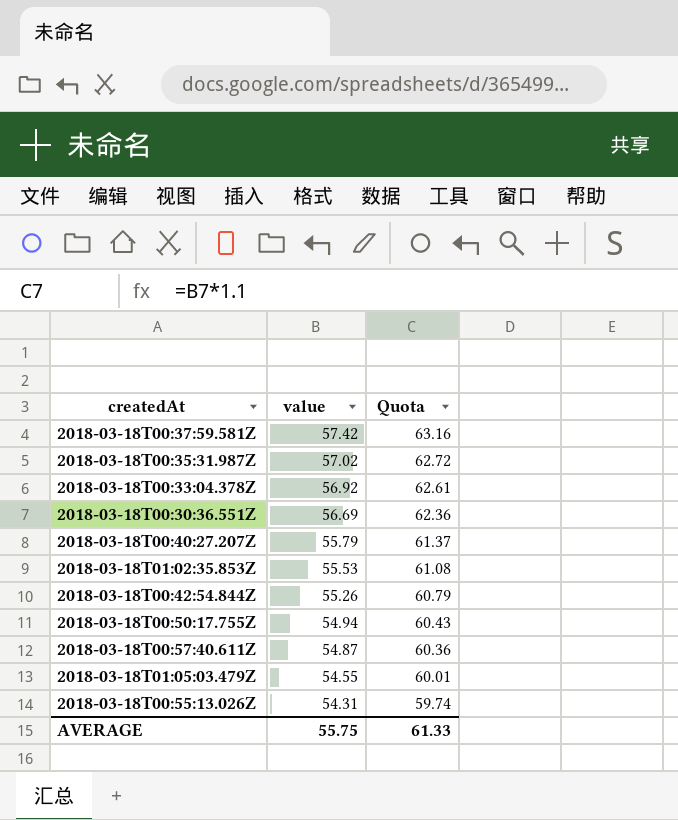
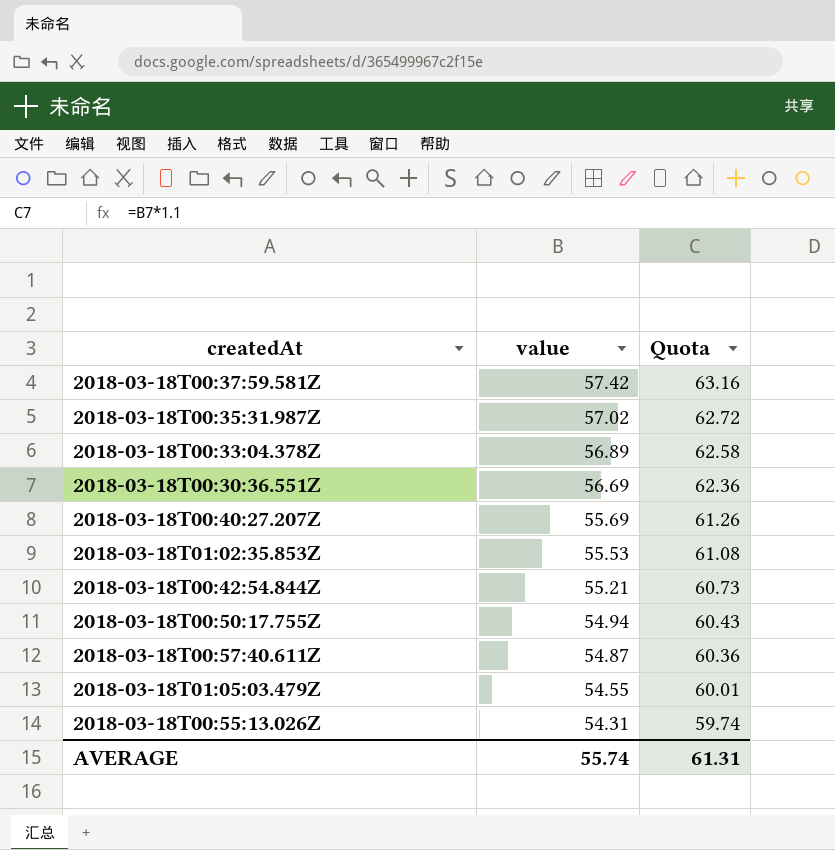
2018-03-18T00:33:04.378Z | value: 56.92 -> 56.89
2018-03-18T00:33:04.378Z | Quota: 62.61 -> 62.58
2018-03-18T00:40:27.207Z | value: 55.79 -> 55.69
2018-03-18T00:40:27.207Z | Quota: 61.37 -> 61.26
2018-03-18T00:42:54.844Z | value: 55.26 -> 55.21
2018-03-18T00:42:54.844Z | Quota: 60.79 -> 60.73
AVERAGE | value: 55.75 -> 55.74
AVERAGE | Quota: 61.33 -> 61.31

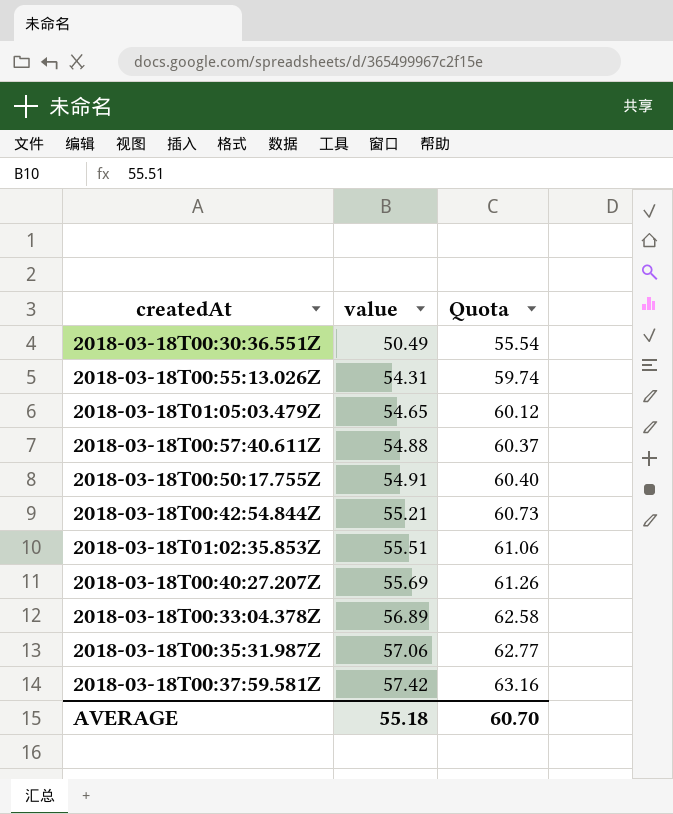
row order: value descending -> value ascending
2018-03-18T00:30:36.551Z | value: 56.69 -> 50.49
2018-03-18T00:30:36.551Z | Quota: 62.36 -> 55.54
2018-03-18T01:05:03.479Z | value: 54.55 -> 54.65
2018-03-18T01:05:03.479Z | Quota: 60.01 -> 60.12
2018-03-18T00:57:40.611Z | value: 54.87 -> 54.88
2018-03-18T00:57:40.611Z | Quota: 60.36 -> 60.37
2018-03-18T00:50:17.755Z | value: 54.94 -> 54.91
2018-03-18T00:50:17.755Z | Quota: 60.43 -> 60.40
2018-03-18T01:02:35.853Z | value: 55.53 -> 55.51
2018-03-18T01:02:35.853Z | Quota: 61.08 -> 61.06
2018-03-18T00:35:31.987Z | value: 57.02 -> 57.06
2018-03-18T00:35:31.987Z | Quota: 62.72 -> 62.77
AVERAGE | value: 55.74 -> 55.18
AVERAGE | Quota: 61.31 -> 60.70

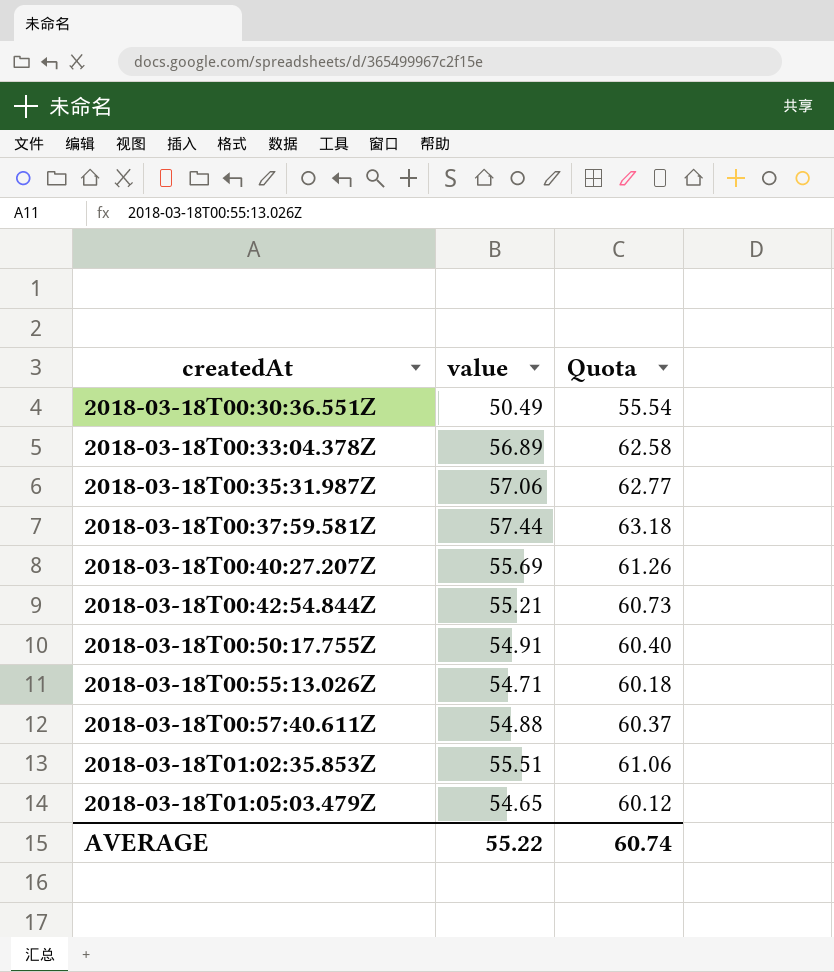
row order: value ascending -> createdAt ascending
2018-03-18T00:37:59.581Z | value: 57.42 -> 57.44
2018-03-18T00:37:59.581Z | Quota: 63.16 -> 63.18
2018-03-18T00:55:13.026Z | value: 54.31 -> 54.71
2018-03-18T00:55:13.026Z | Quota: 59.74 -> 60.18
AVERAGE | value: 55.18 -> 55.22
AVERAGE | Quota: 60.70 -> 60.74

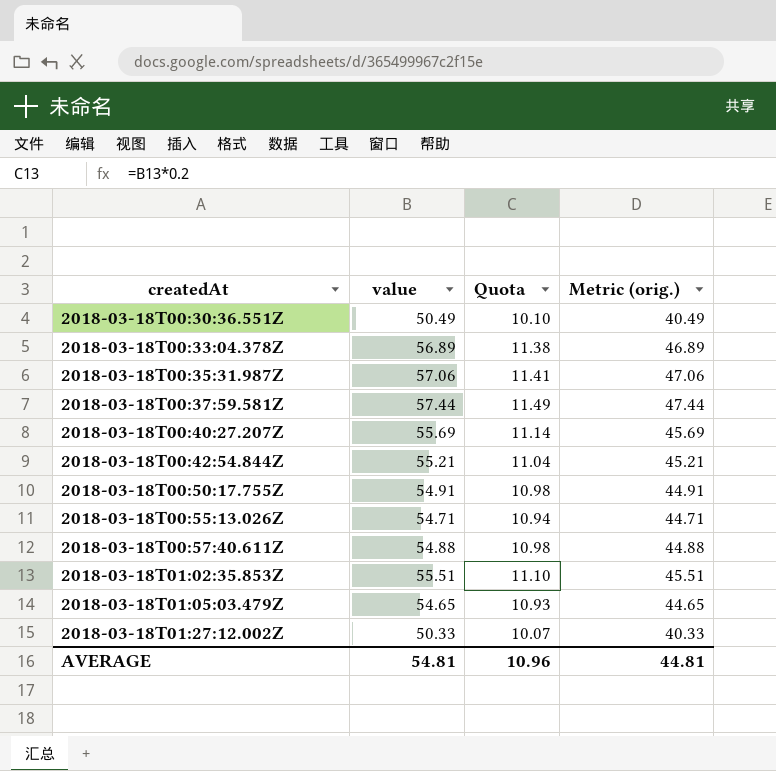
column Quota | formula: [value] * 1.1 -> [value] * 0.2
column Metric (orig.) | formula: none -> [value] - 10
row 2018-03-18T01:27:12.002Z: none -> 50.33 | 10.07 | 40.33
AVERAGE | value: 55.22 -> 54.81
AVERAGE | Quota: 60.74 -> 10.96

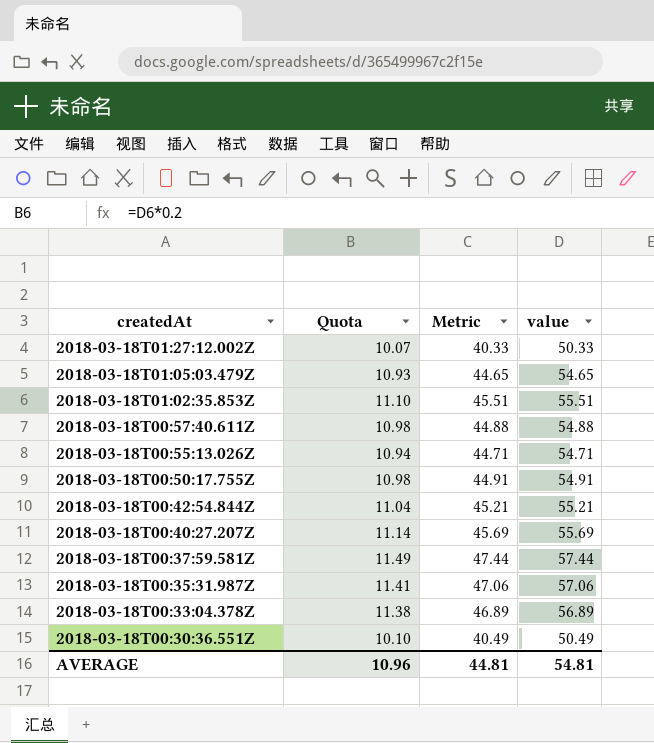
row order: createdAt ascending -> createdAt descending
column name: Metric (orig.) -> Metric
column value | position: 2 -> 4

